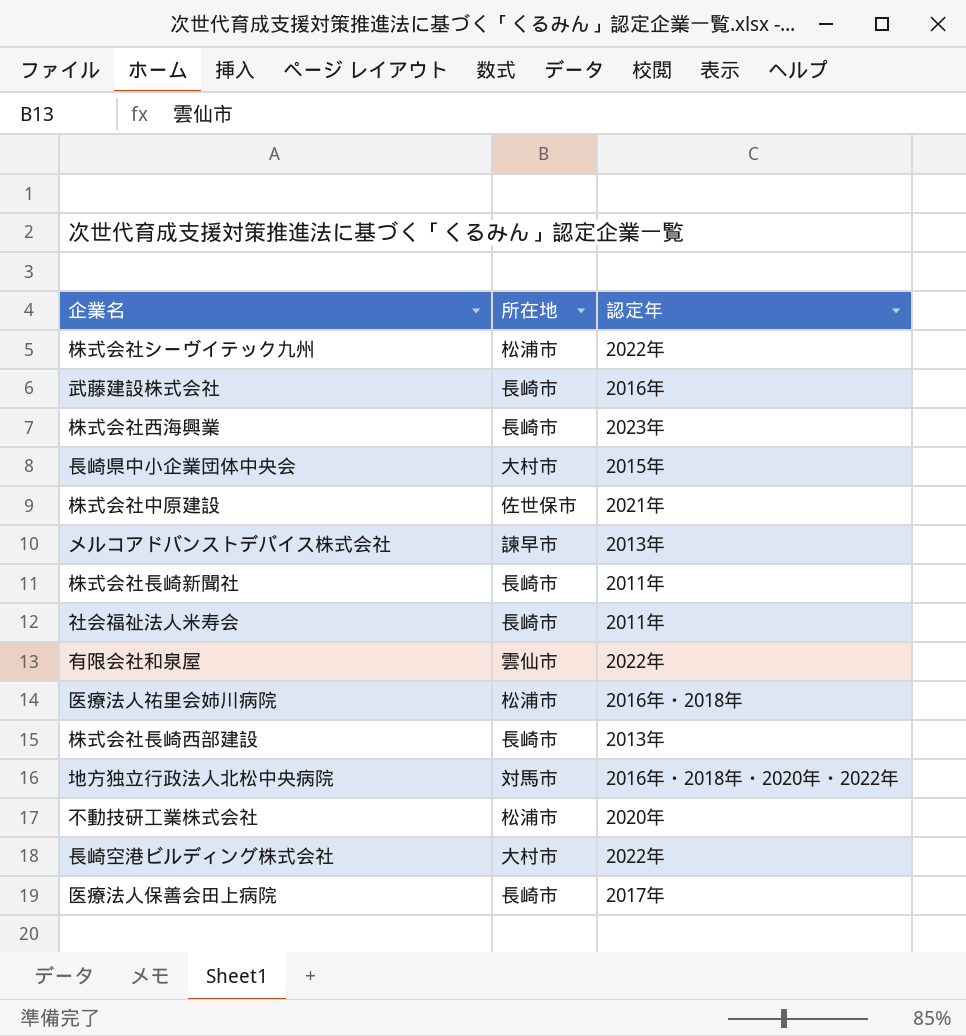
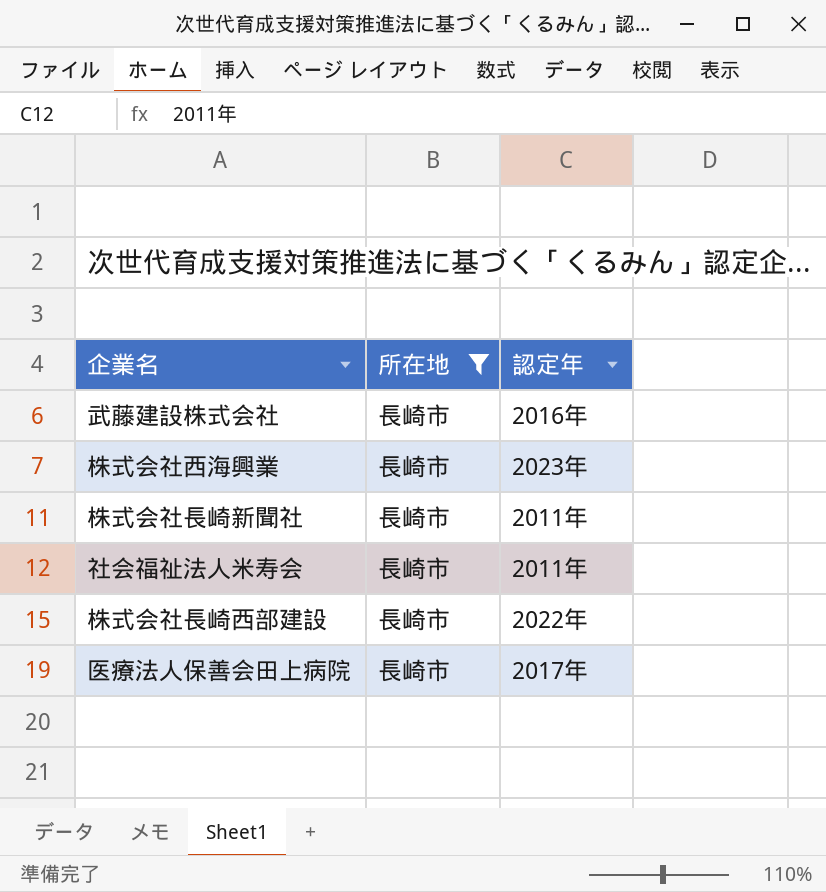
filter: none -> 所在地 = 長崎市
株式会社長崎西部建設 | 認定年: 2013年 -> 2022年

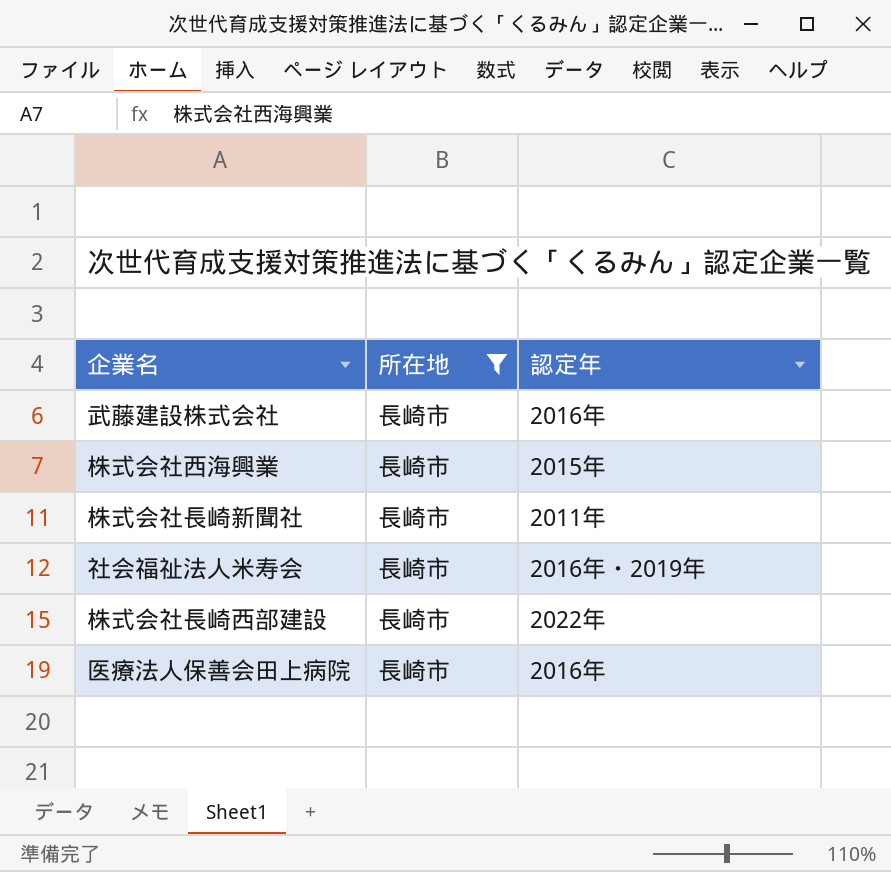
株式会社西海興業 | 認定年: 2023年 -> 2015年
社会福祉法人米寿会 | 認定年: 2011年 -> 2016年・2019年
医療法人保善会田上病院 | 認定年: 2017年 -> 2016年

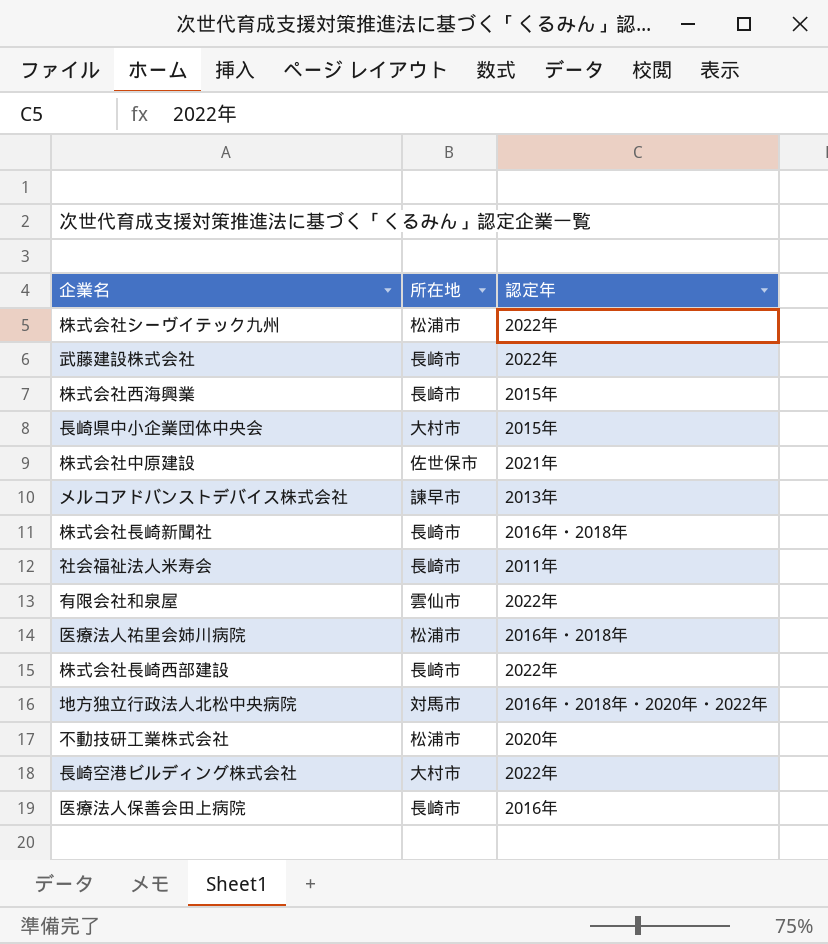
filter: 所在地 = 長崎市 -> none
武藤建設株式会社 | 認定年: 2016年 -> 2022年
株式会社長崎新聞社 | 認定年: 2011年 -> 2016年・2018年
社会福祉法人米寿会 | 認定年: 2016年・2019年 -> 2011年

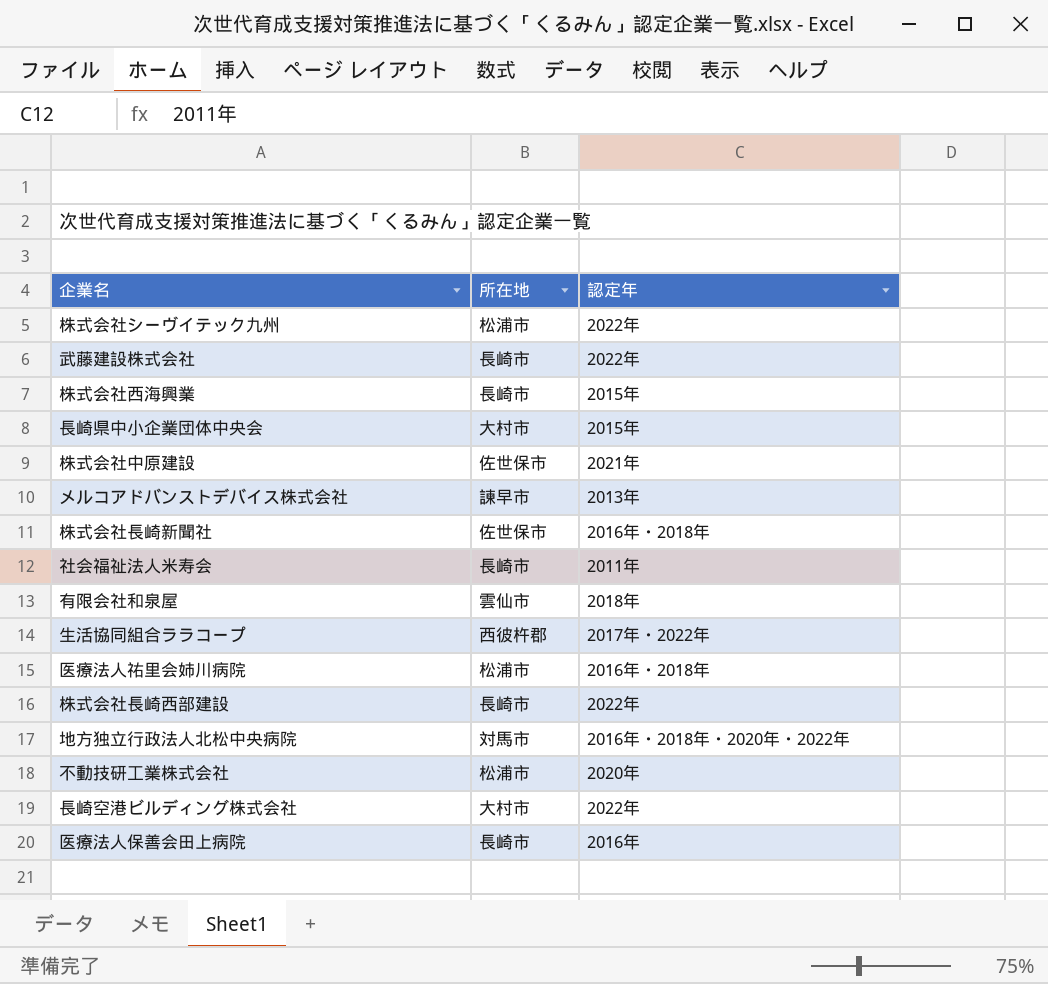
株式会社長崎新聞社 | 所在地: 長崎市 -> 佐世保市
有限会社和泉屋 | 認定年: 2022年 -> 2018年
row 生活協同組合ララコープ: none -> 西彼杵郡 | 2017年・2022年

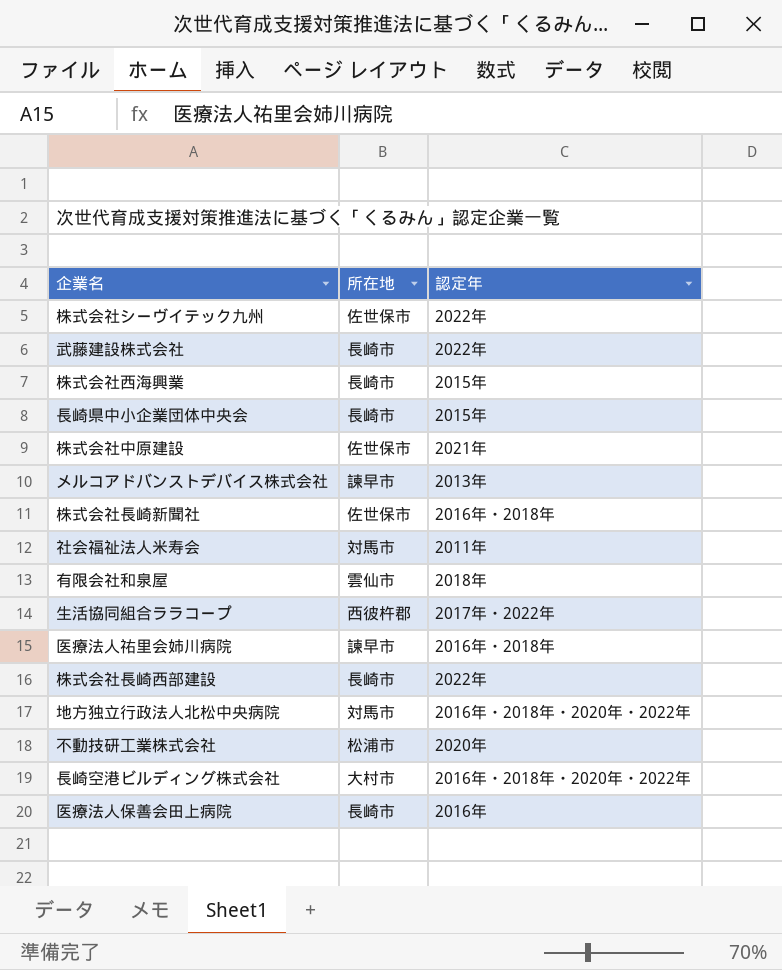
株式会社シーヴイテック九州 | 所在地: 松浦市 -> 佐世保市
長崎県中小企業団体中央会 | 所在地: 大村市 -> 長崎市
社会福祉法人米寿会 | 所在地: 長崎市 -> 対馬市
医療法人祐里会姉川病院 | 所在地: 松浦市 -> 諫早市
長崎空港ビルディング株式会社 | 認定年: 2022年 -> 2016年・2018年・2020年・2022年

